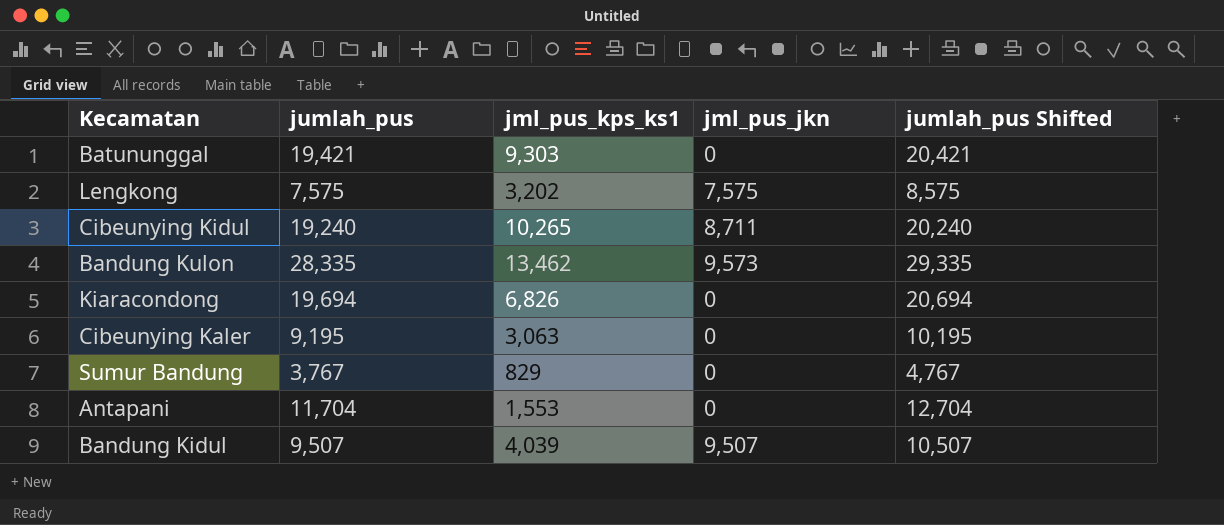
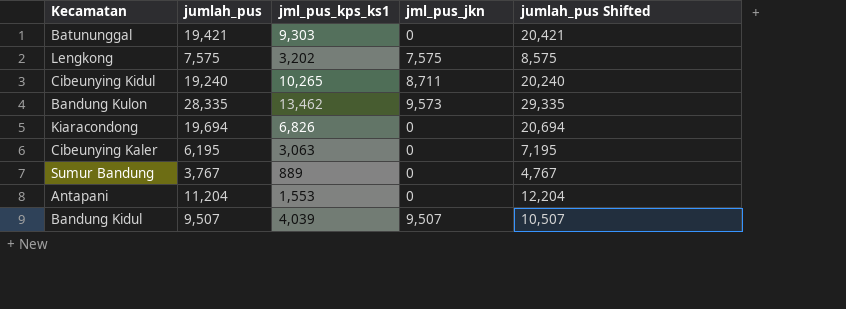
Cibeunying Kaler | jumlah_pus: 9,195 -> 6,195
Cibeunying Kaler | jumlah_pus Shifted: 10,195 -> 7,195
Sumur Bandung | jml_pus_kps_ks1: 829 -> 889
Antapani | jumlah_pus: 11,704 -> 11,204
Antapani | jumlah_pus Shifted: 12,704 -> 12,204

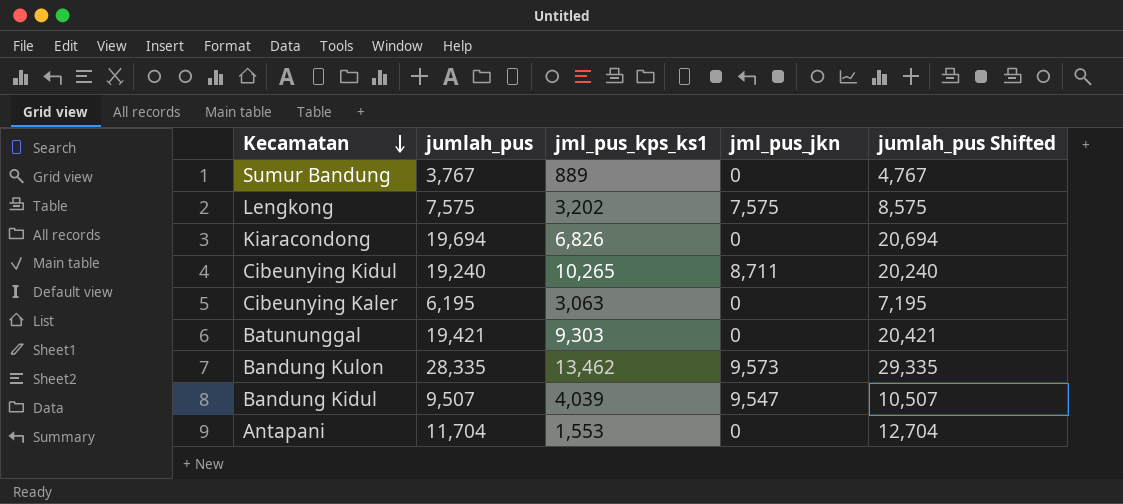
row order: none -> Kecamatan descending
Bandung Kidul | jml_pus_jkn: 9,507 -> 9,547
Antapani | jumlah_pus: 11,204 -> 11,704
Antapani | jumlah_pus Shifted: 12,204 -> 12,704

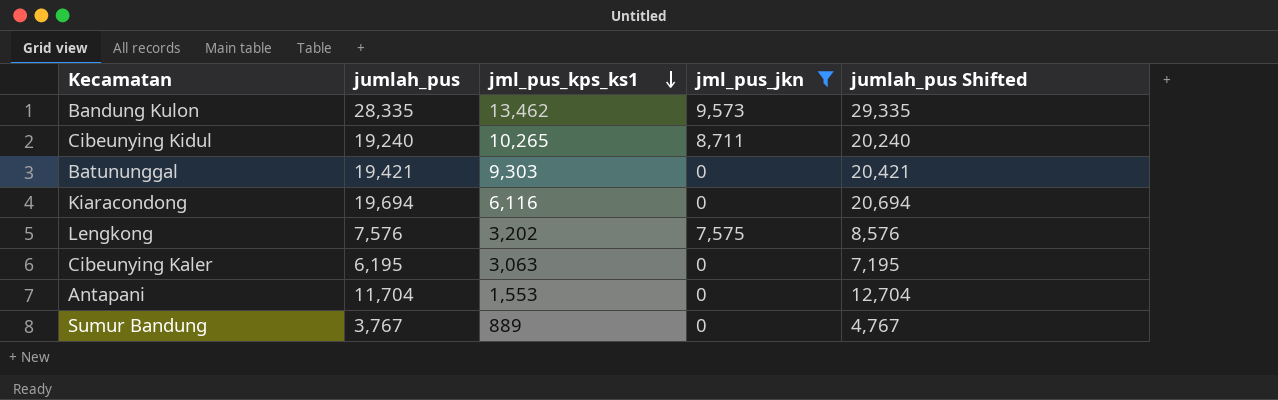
filter: none -> jml_pus_jkn != 9,547
row order: Kecamatan descending -> jml_pus_kps_ks1 descending
Kiaracondong | jml_pus_kps_ks1: 6,826 -> 6,116
Lengkong | jumlah_pus: 7,575 -> 7,576
Lengkong | jumlah_pus Shifted: 8,575 -> 8,576

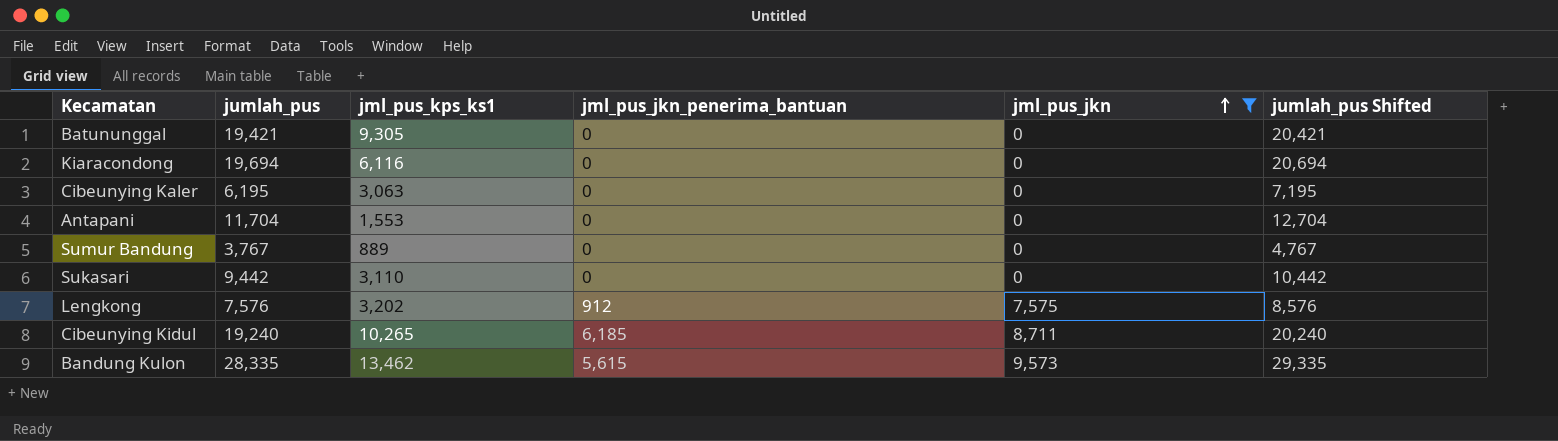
row order: jml_pus_kps_ks1 descending -> jml_pus_jkn ascending
column jml_pus_jkn_penerima_bantuan | position: none -> 4
Batununggal | jml_pus_kps_ks1: 9,303 -> 9,305
row Sukasari: none -> 9,442 | 3,110 | 0 | 0 | 10,442

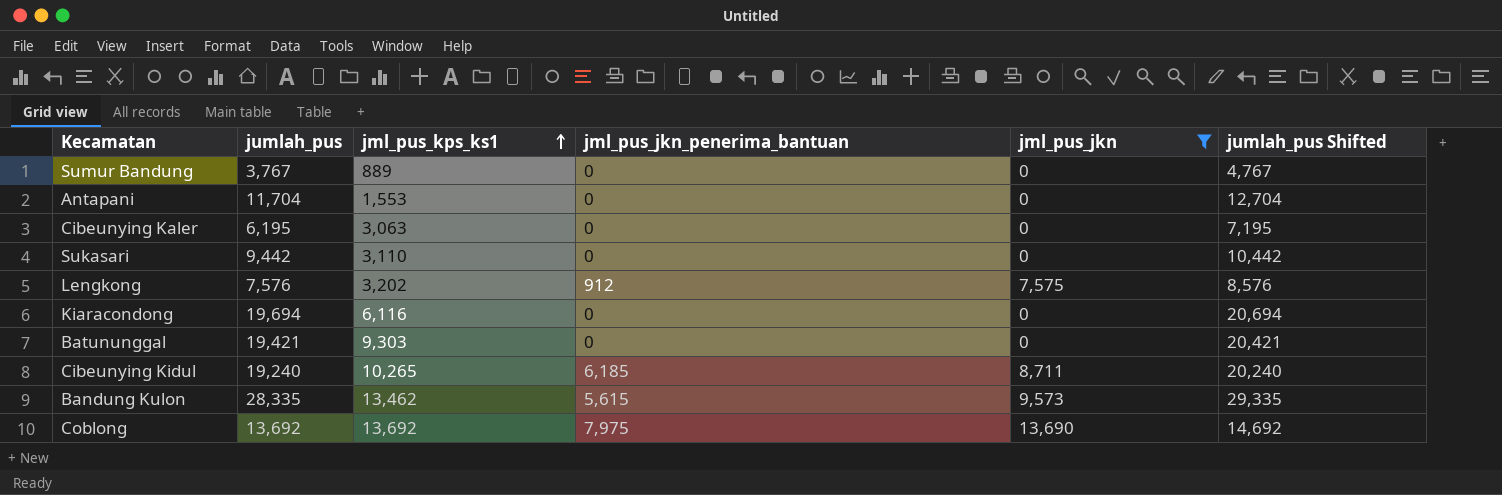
row order: jml_pus_jkn ascending -> jml_pus_kps_ks1 ascending
Batununggal | jml_pus_kps_ks1: 9,305 -> 9,303
row Coblong: none -> 13,692 | 13,692 | 7,975 | 13,690 | 14,692

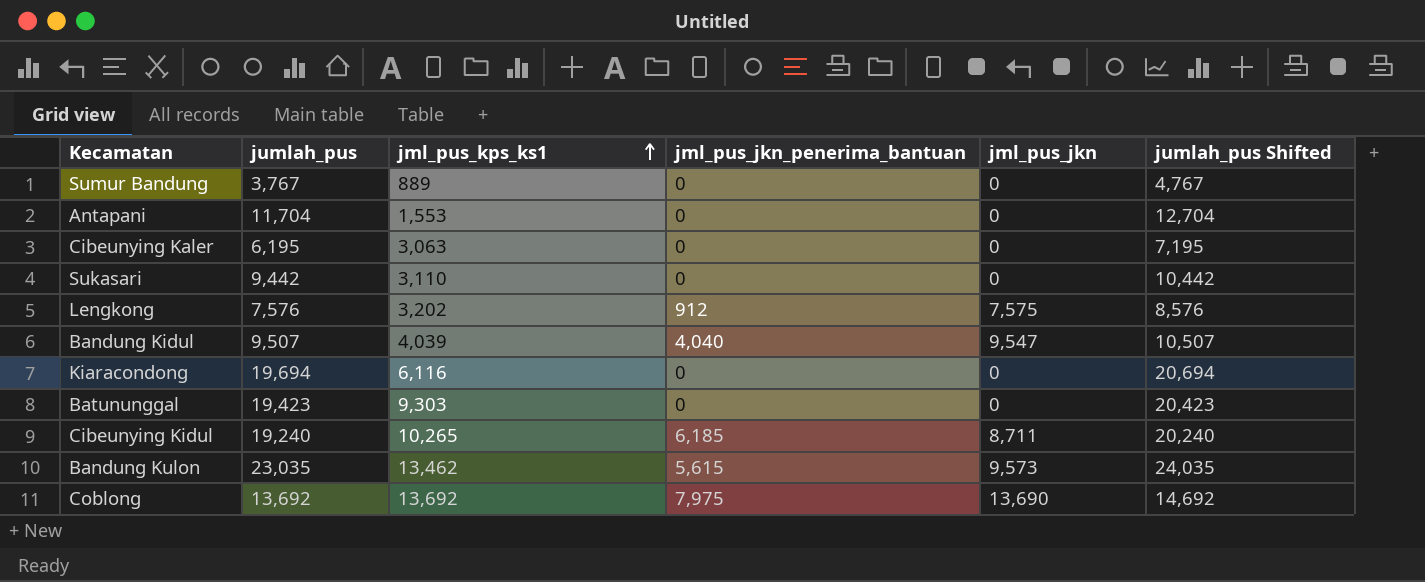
filter: jml_pus_jkn != 9,547 -> none
Batununggal | jumlah_pus: 19,421 -> 19,423
Batununggal | jumlah_pus Shifted: 20,421 -> 20,423
Bandung Kulon | jumlah_pus: 28,335 -> 23,035
Bandung Kulon | jumlah_pus Shifted: 29,335 -> 24,035

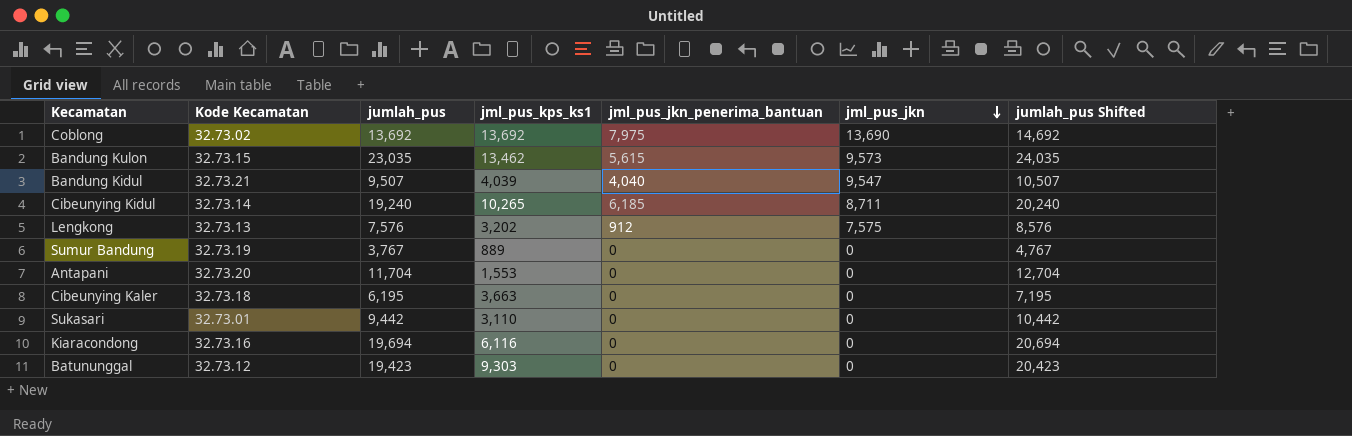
row order: jml_pus_kps_ks1 ascending -> jml_pus_jkn descending
column Kode Kecamatan | position: none -> 2
Cibeunying Kaler | jml_pus_kps_ks1: 3,063 -> 3,663

